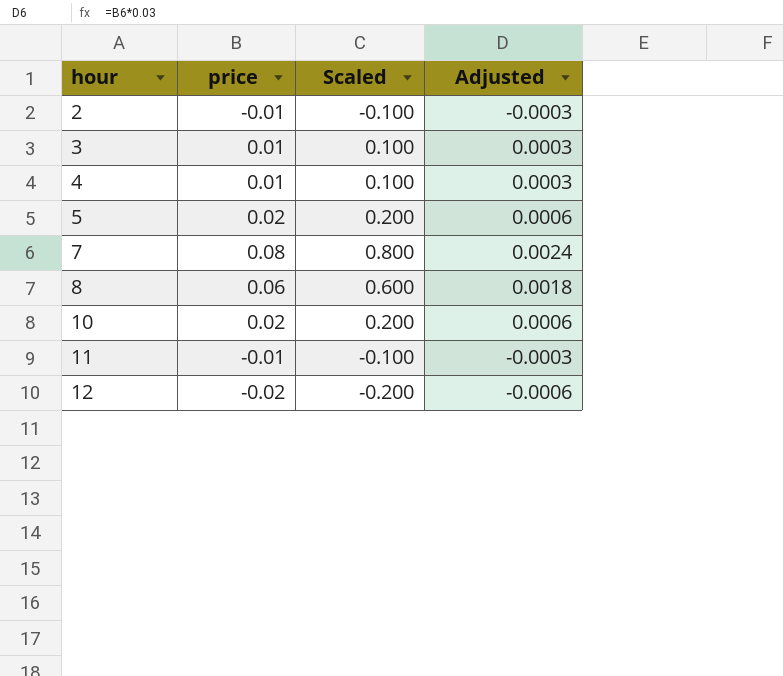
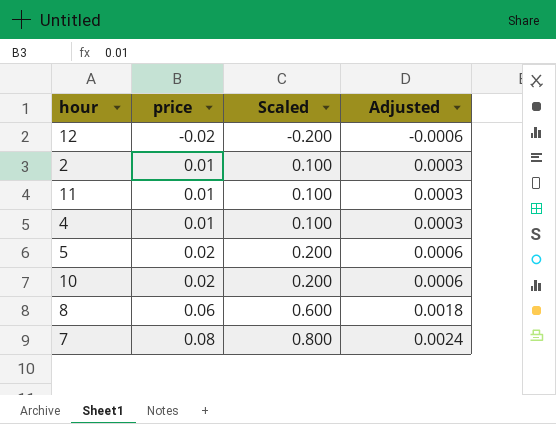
row order: hour ascending -> price ascending
row 3: 0.01 | 0.100 | 0.0003 -> none
2 | price: -0.01 -> 0.01
2 | Scaled: -0.100 -> 0.100
2 | Adjusted: -0.0003 -> 0.0003
11 | price: -0.01 -> 0.01
11 | Scaled: -0.100 -> 0.100
11 | Adjusted: -0.0003 -> 0.0003

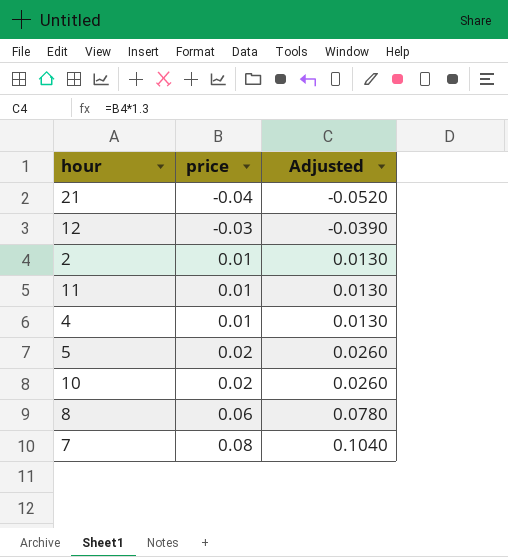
column Scaled | formula: [price] * 10 -> none
column Adjusted | formula: [price] * 0.03 -> [price] * 1.3
row 21: none -> -0.04 | -0.0520
12 | price: -0.02 -> -0.03

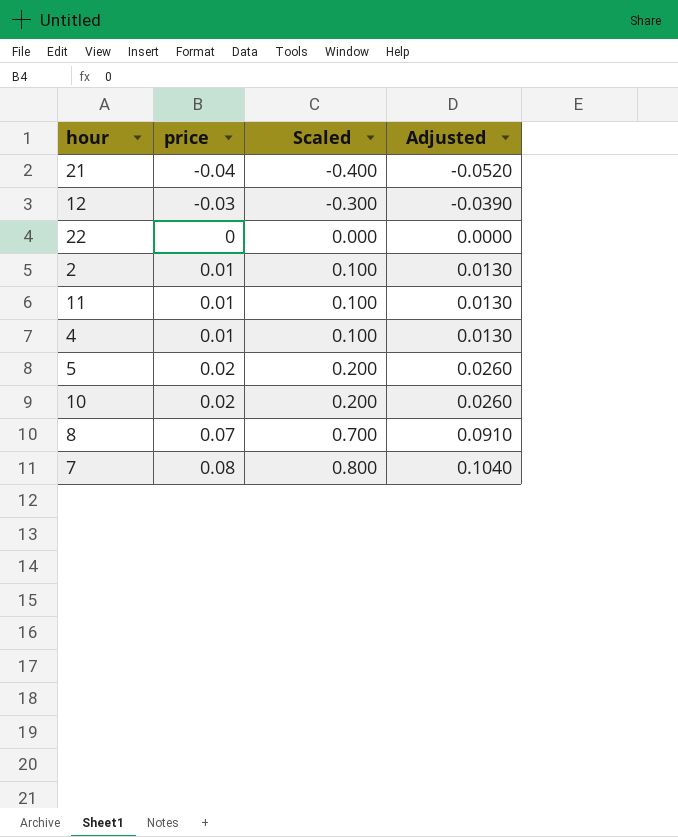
column Scaled | formula: none -> [price] * 10
row 22: none -> 0 | 0.000 | 0.0000
8 | price: 0.06 -> 0.07
8 | Adjusted: 0.0780 -> 0.0910

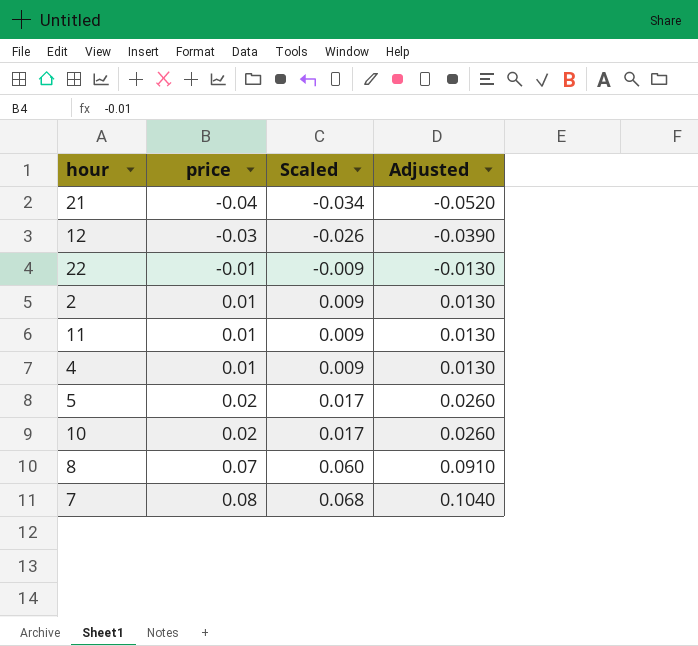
column Scaled | formula: [price] * 10 -> [price] * 0.85
22 | price: 0 -> -0.01
22 | Adjusted: 0.0000 -> -0.0130

